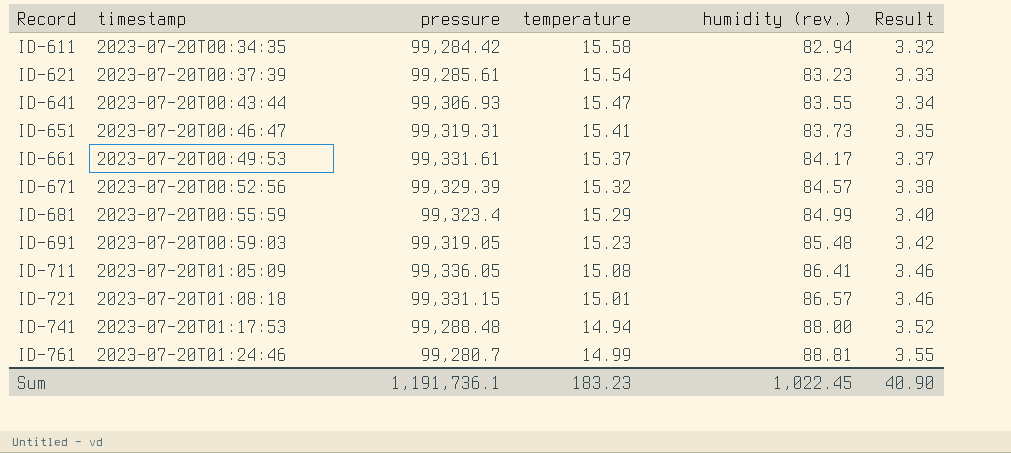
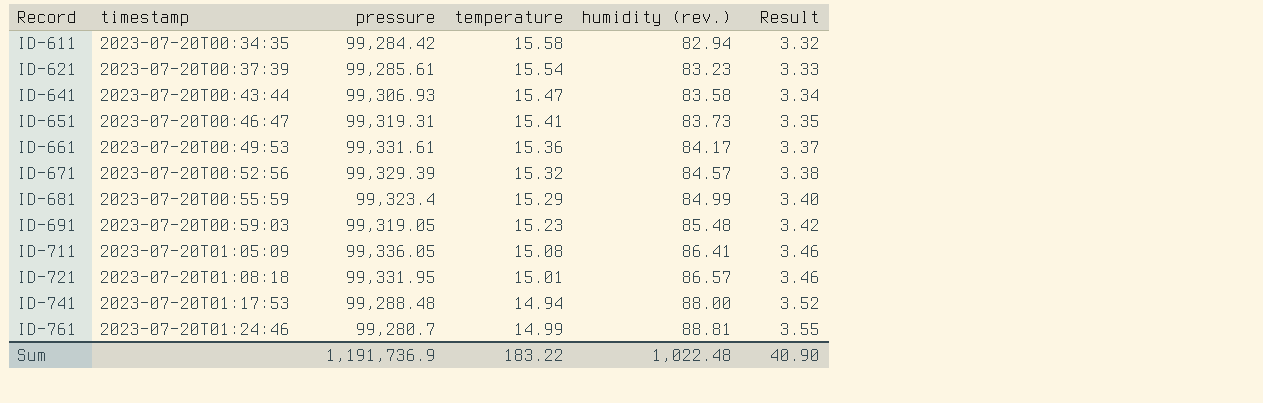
ID-641 | humidity (rev.): 83.55 -> 83.58
ID-661 | temperature: 15.37 -> 15.36
ID-721 | pressure: 99,331.15 -> 99,331.95
Sum | pressure: 1,191,736.1 -> 1,191,736.9
Sum | temperature: 183.23 -> 183.22
Sum | humidity (rev.): 1,022.45 -> 1,022.48

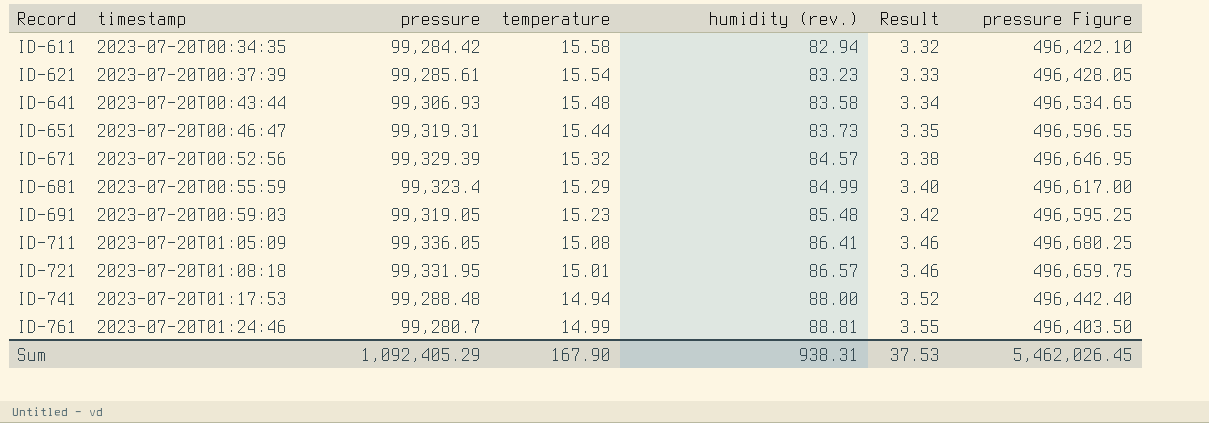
column pressure Figure | formula: none -> [pressure] * 5
row ID-661: 2023-07-20T00:49:53 | 99,331.61 | 15.36 | 84.17 | 3.37 -> none
ID-641 | temperature: 15.47 -> 15.48
ID-651 | temperature: 15.41 -> 15.44
Sum | pressure: 1,191,736.9 -> 1,092,405.29
Sum | temperature: 183.22 -> 167.90
Sum | humidity (rev.): 1,022.48 -> 938.31
Sum | Result: 40.90 -> 37.53

